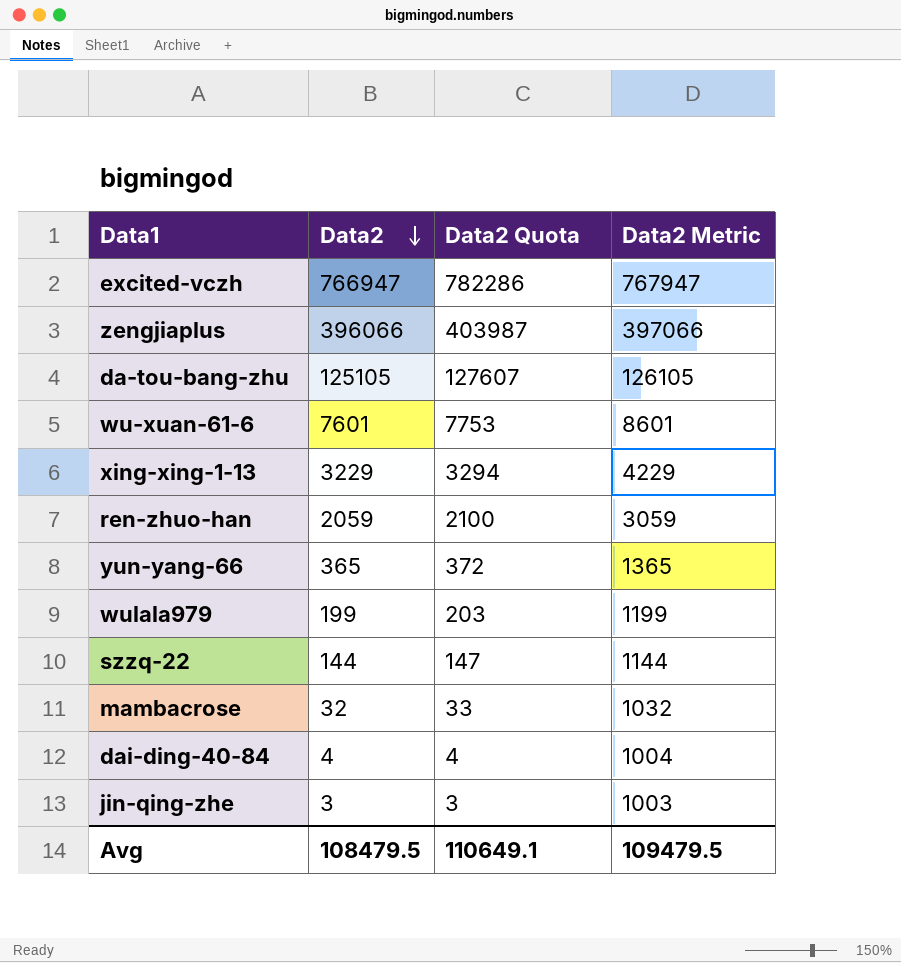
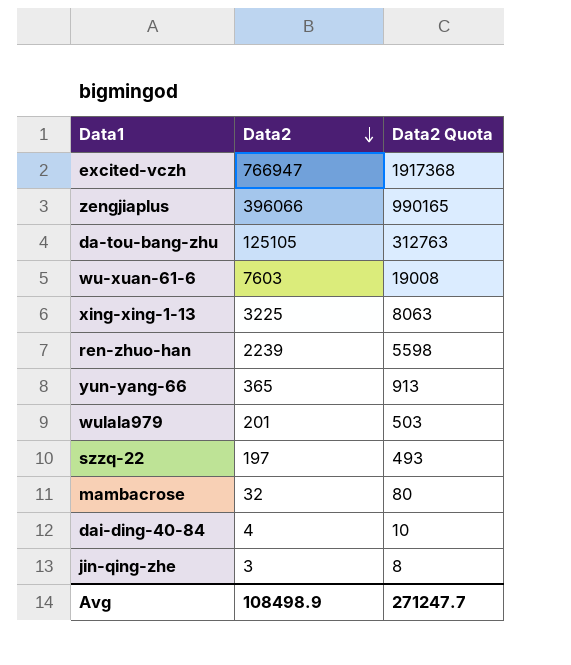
column Data2 Metric | formula: [Data2] + 1000 -> none
column Data2 Quota | formula: [Data2] * 1.02 -> [Data2] * 2.5
wu-xuan-61-6 | Data2: 7601 -> 7603
xing-xing-1-13 | Data2: 3229 -> 3225
ren-zhuo-han | Data2: 2059 -> 2239
wulala979 | Data2: 199 -> 201
szzq-22 | Data2: 144 -> 197
Avg | Data2: 108479.5 -> 108498.9
Avg | Data2 Quota: 110649.1 -> 271247.7

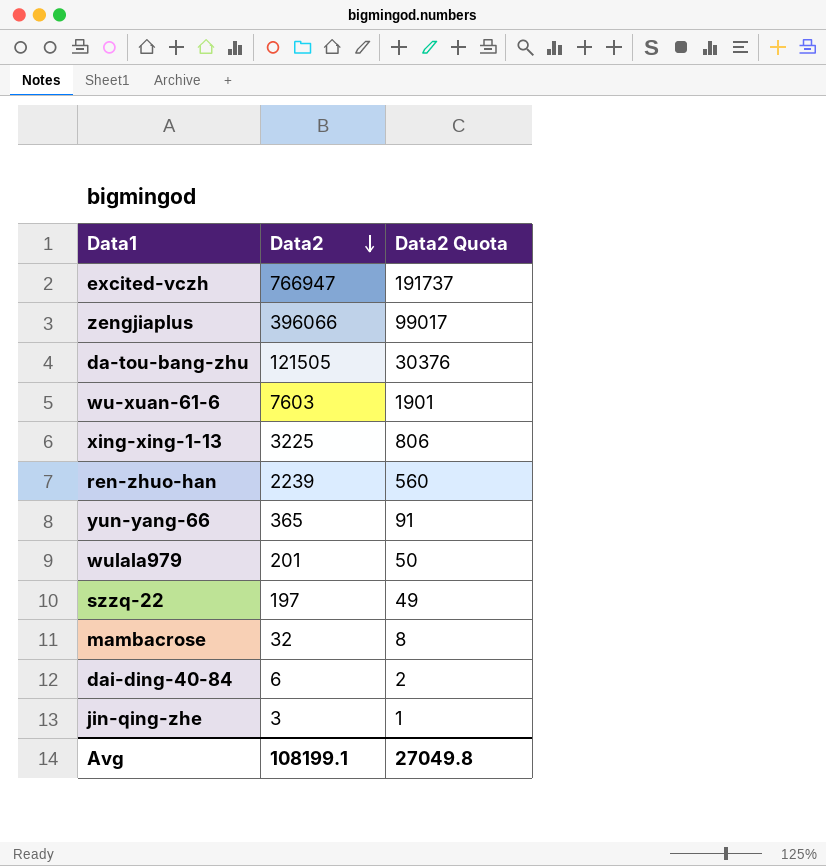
column Data2 Quota | formula: [Data2] * 2.5 -> [Data2] * 0.25
da-tou-bang-zhu | Data2: 125105 -> 121505
dai-ding-40-84 | Data2: 4 -> 6
Avg | Data2: 108498.9 -> 108199.1
Avg | Data2 Quota: 271247.7 -> 27049.8

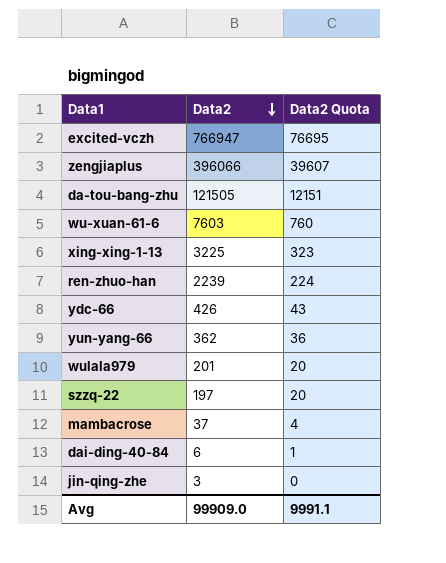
column Data2 Quota | formula: [Data2] * 0.25 -> [Data2] * 0.1
row ydc-66: none -> 426 | 43
yun-yang-66 | Data2: 365 -> 362
mambacrose | Data2: 32 -> 37
Avg | Data2: 108199.1 -> 99909.0
Avg | Data2 Quota: 27049.8 -> 9991.1

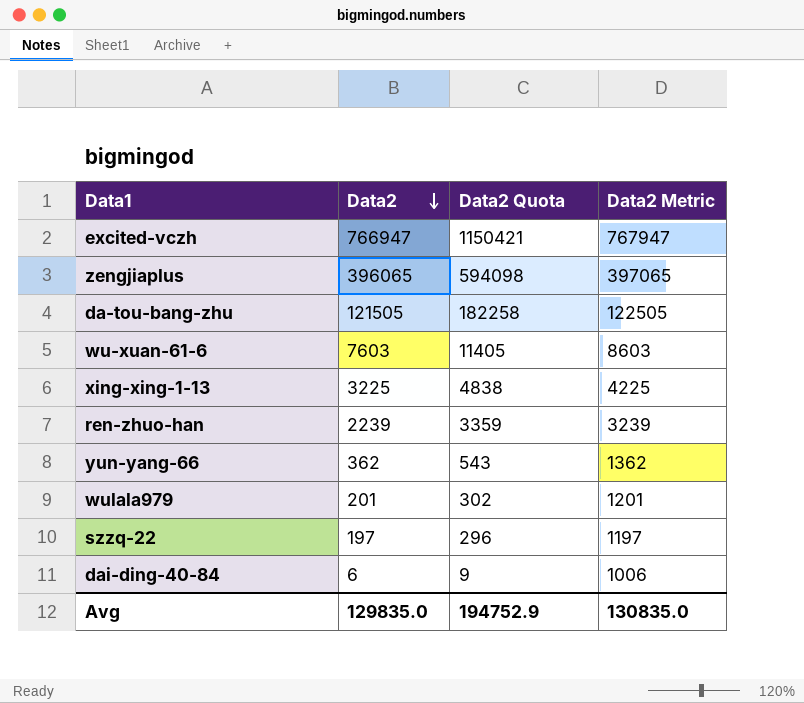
column Data2 Quota | formula: [Data2] * 0.1 -> [Data2] * 1.5
column Data2 Metric | formula: none -> [Data2] + 1000
row ydc-66: 426 | 43 -> none
row mambacrose: 37 | 4 -> none
row jin-qing-zhe: 3 | 0 -> none
zengjiaplus | Data2: 396066 -> 396065
Avg | Data2: 99909.0 -> 129835.0
Avg | Data2 Quota: 9991.1 -> 194752.9

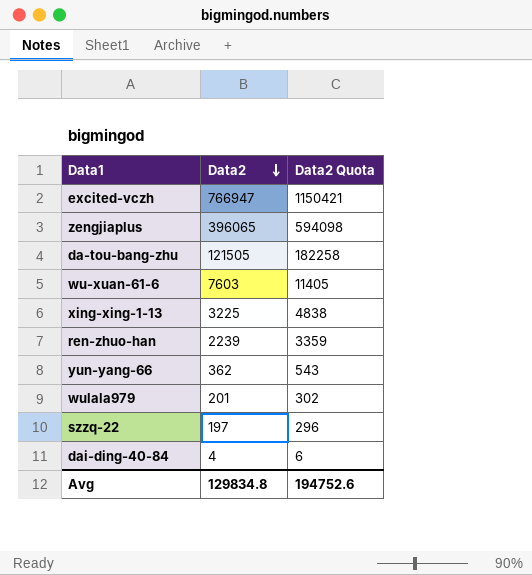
column Data2 Metric | formula: [Data2] + 1000 -> none
dai-ding-40-84 | Data2: 6 -> 4
dai-ding-40-84 | Data2 Quota: 9 -> 6
Avg | Data2: 129835.0 -> 129834.8
Avg | Data2 Quota: 194752.9 -> 194752.6

